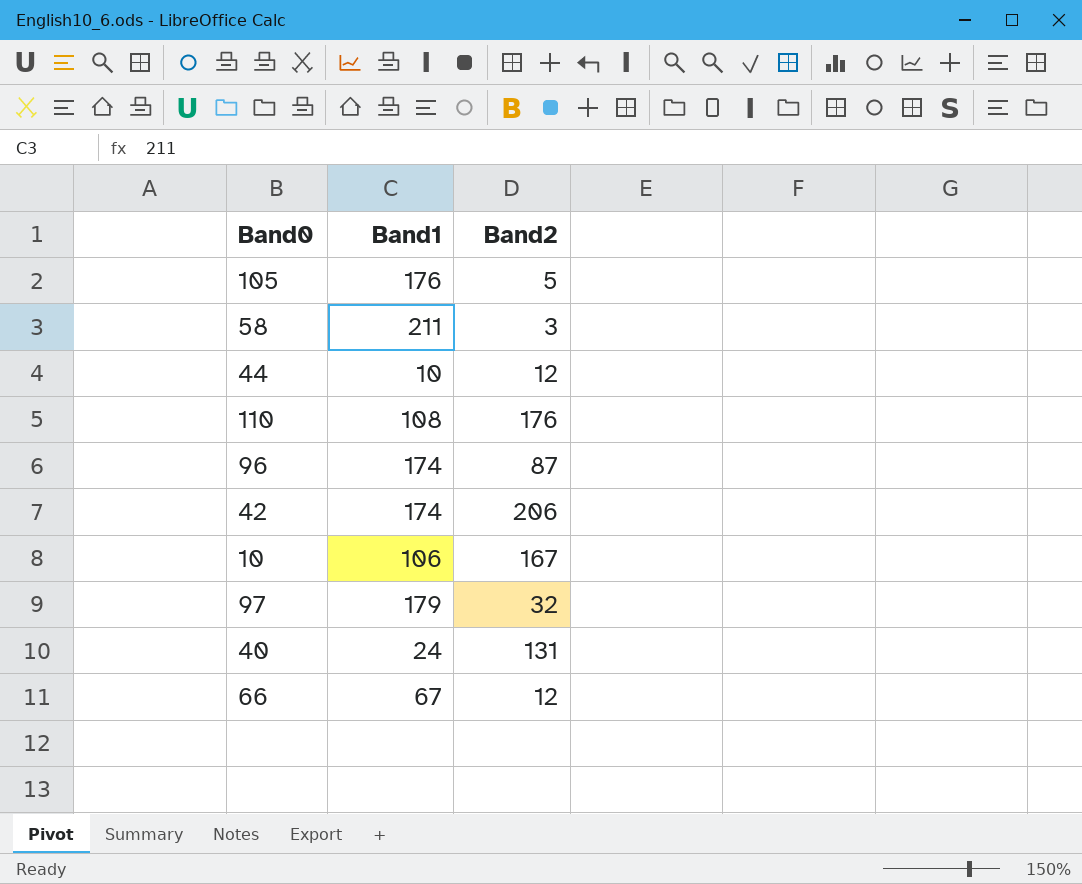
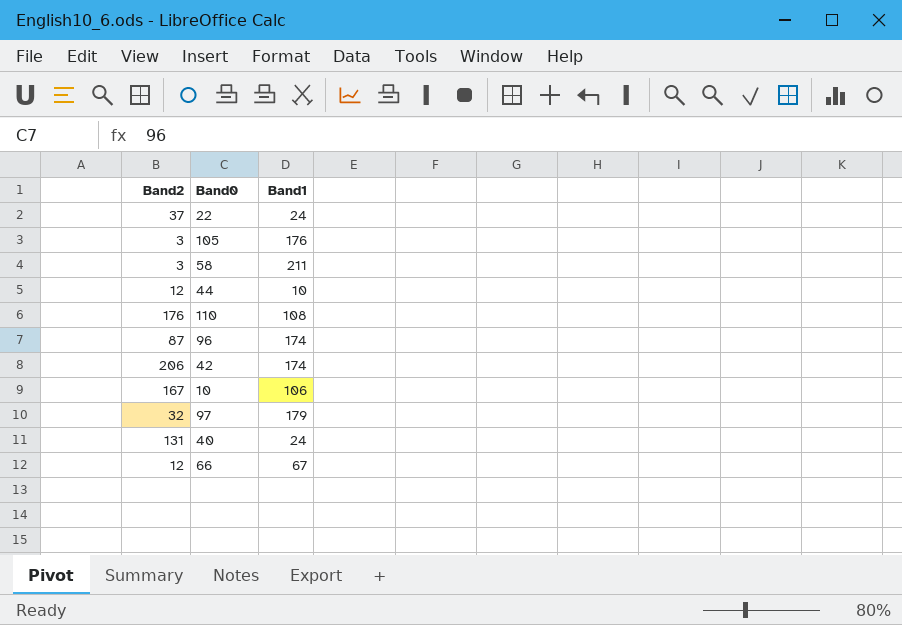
column Band2 | position: 3 -> 1
row 22: none -> 37 | 24
105 | Band2: 5 -> 3

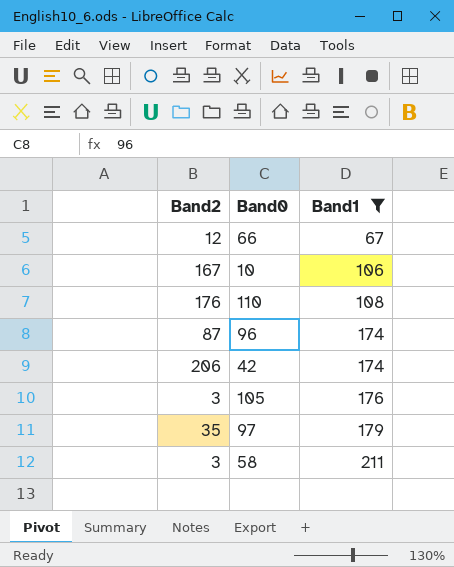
filter: none -> Band1 >= 67
row order: none -> Band1 ascending
97 | Band2: 32 -> 35

